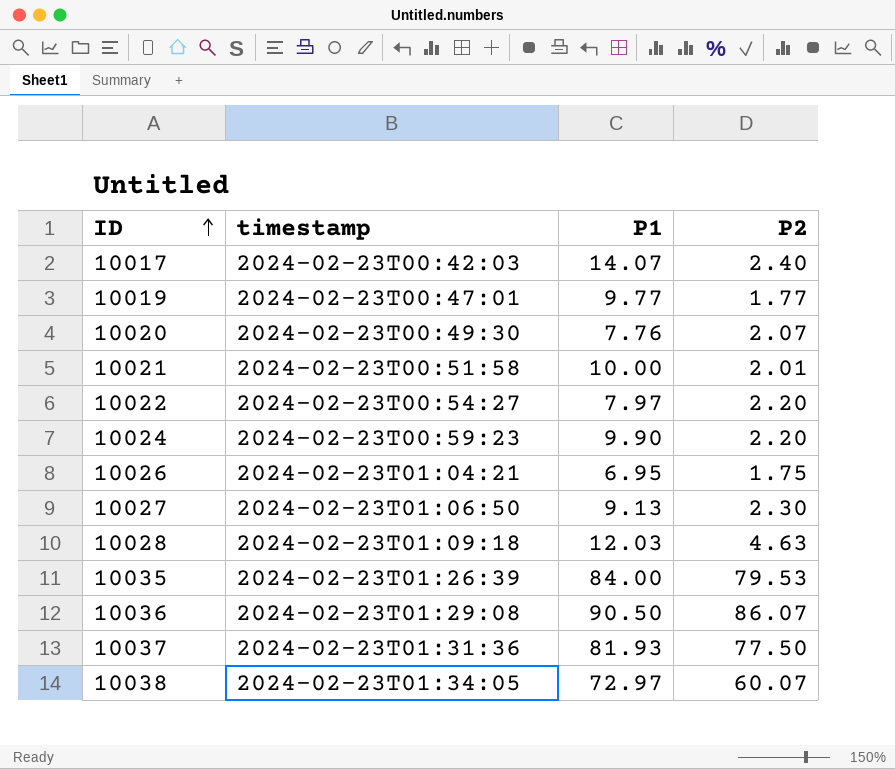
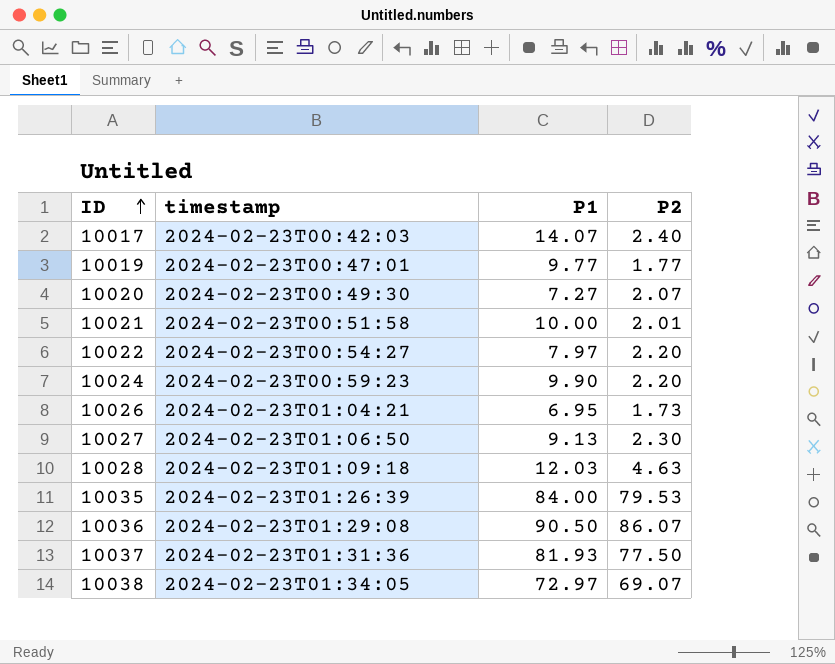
10020 | P1: 7.76 -> 7.27
10026 | P2: 1.75 -> 1.73
10038 | P2: 60.07 -> 69.07

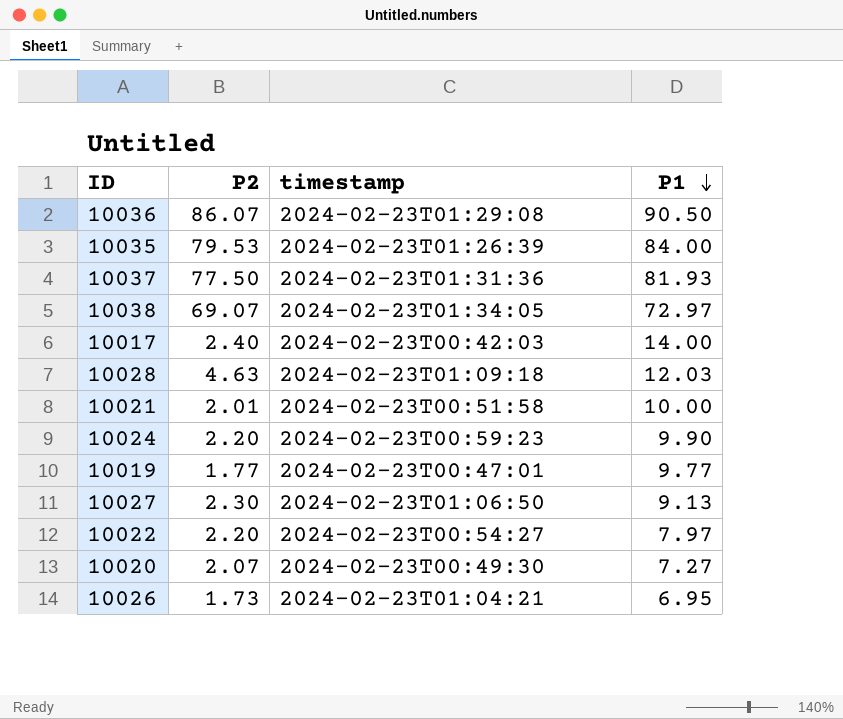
row order: ID ascending -> P1 descending
column P2 | position: 4 -> 2
10017 | P1: 14.07 -> 14.00

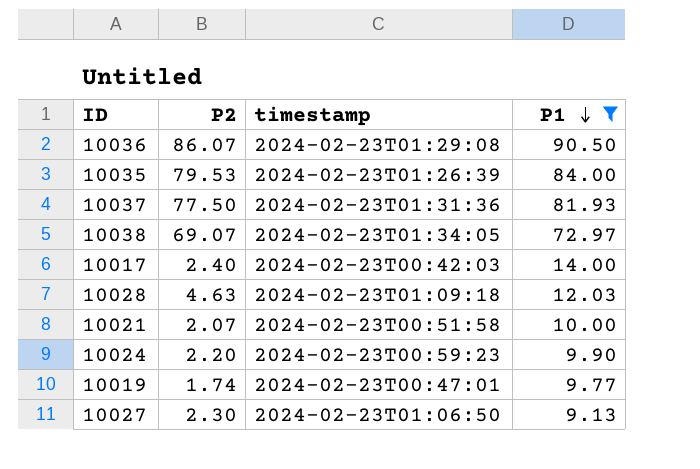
filter: none -> P1 >= 9.13
10021 | P2: 2.01 -> 2.07
10019 | P2: 1.77 -> 1.74

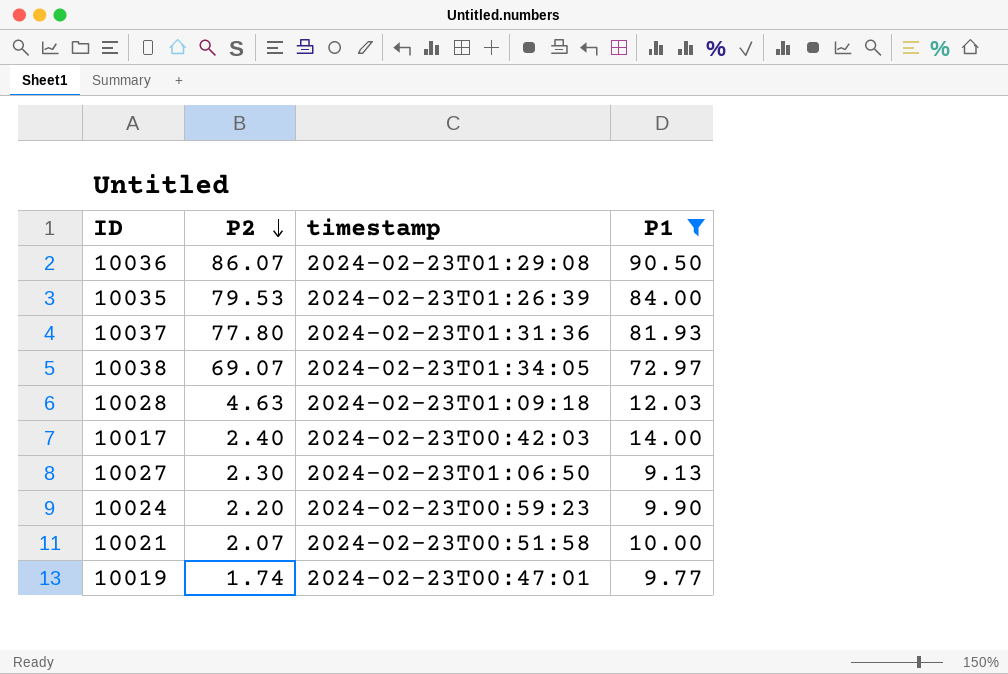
row order: P1 descending -> P2 descending
10037 | P2: 77.50 -> 77.80

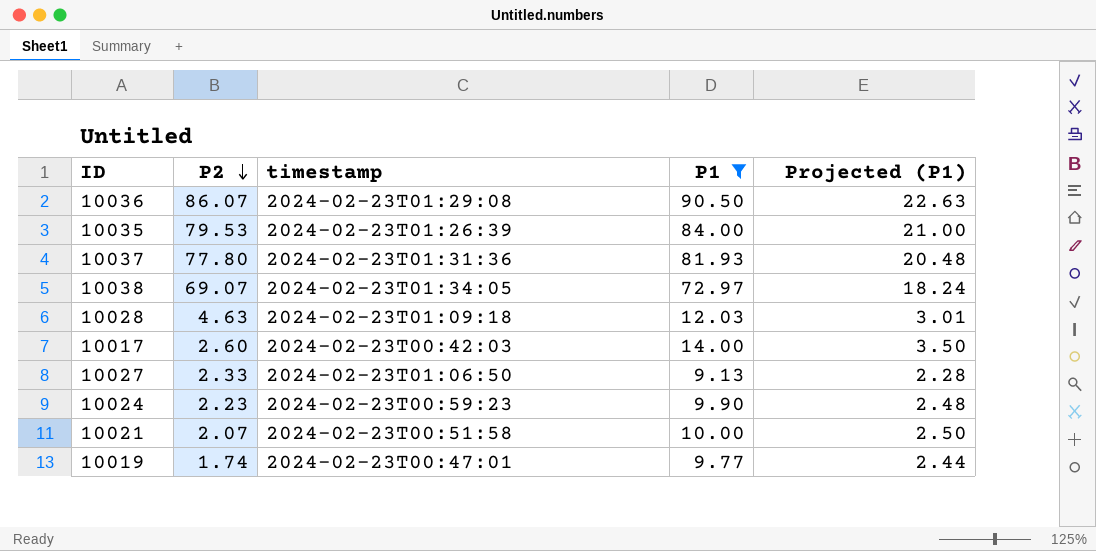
column Projected (P1) | formula: none -> [P1] * 0.25
10017 | P2: 2.40 -> 2.60
10027 | P2: 2.30 -> 2.33
10024 | P2: 2.20 -> 2.23

